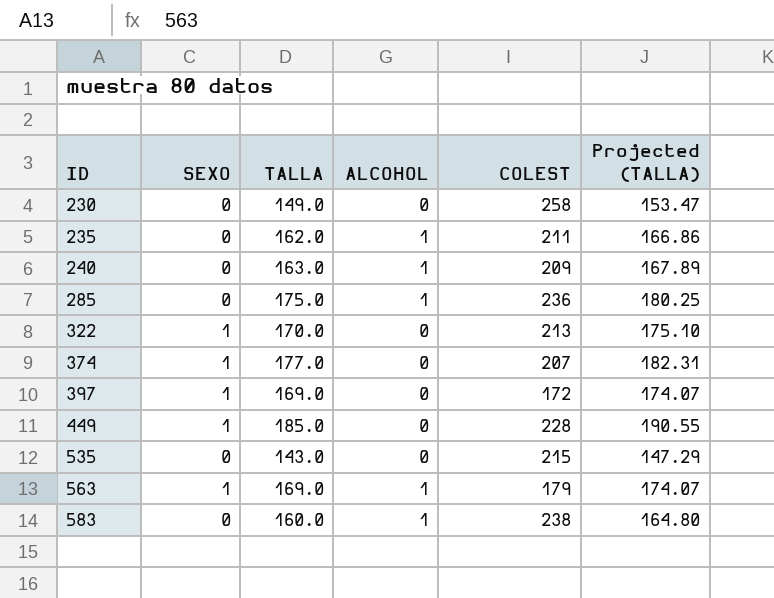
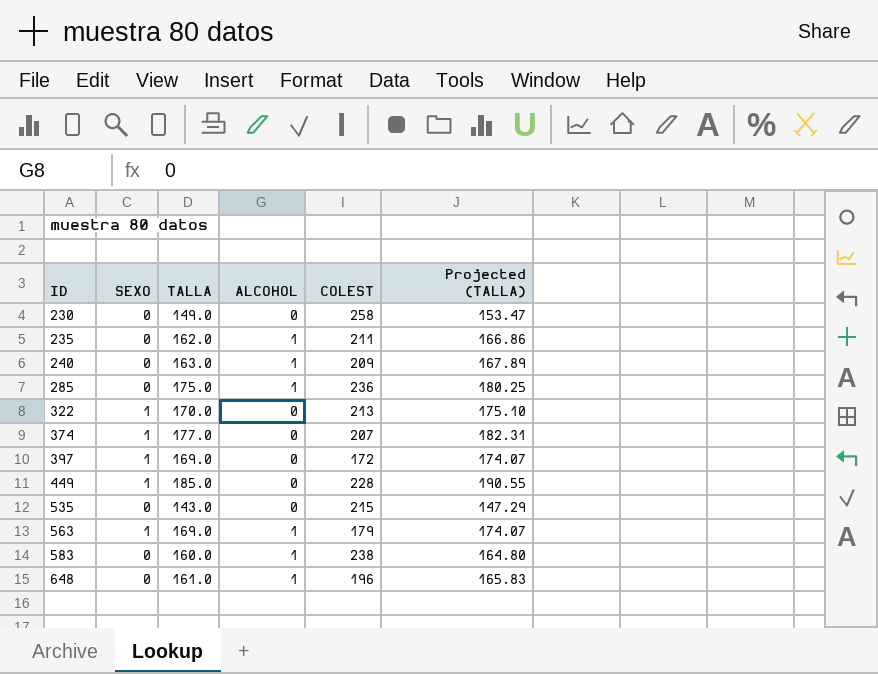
row 648: none -> 0 | 161.0 | 1 | 196 | 165.83

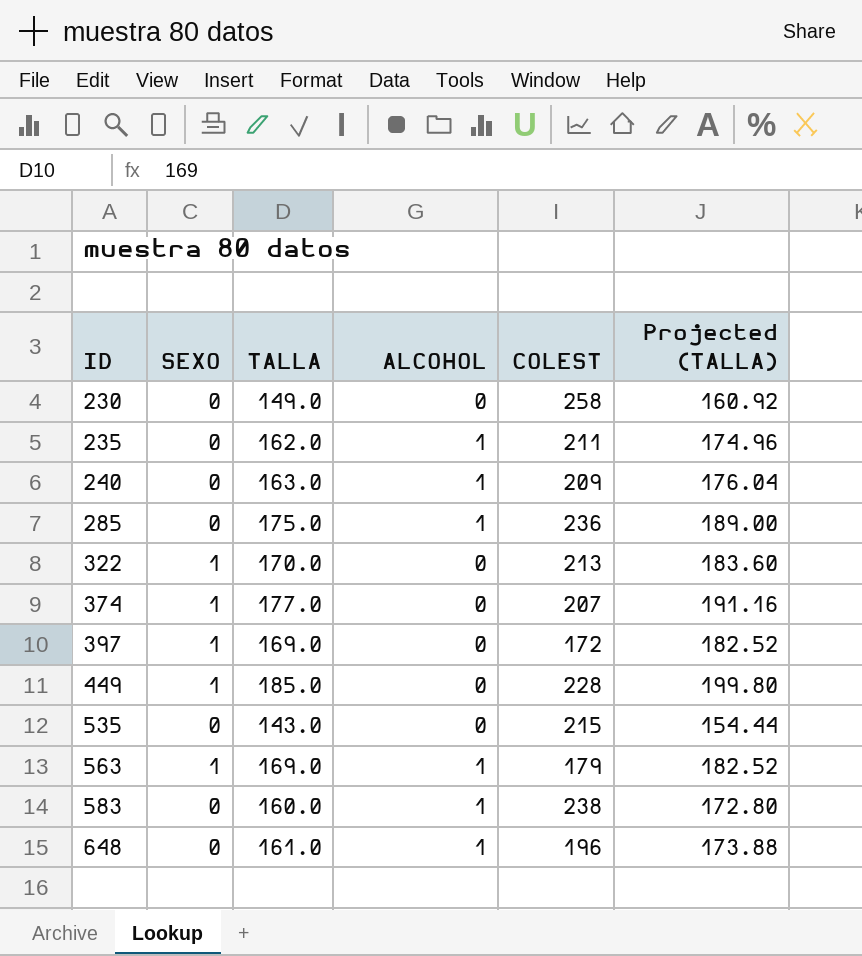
column Projected (TALLA) | formula: [TALLA] * 1.03 -> [TALLA] * 1.08

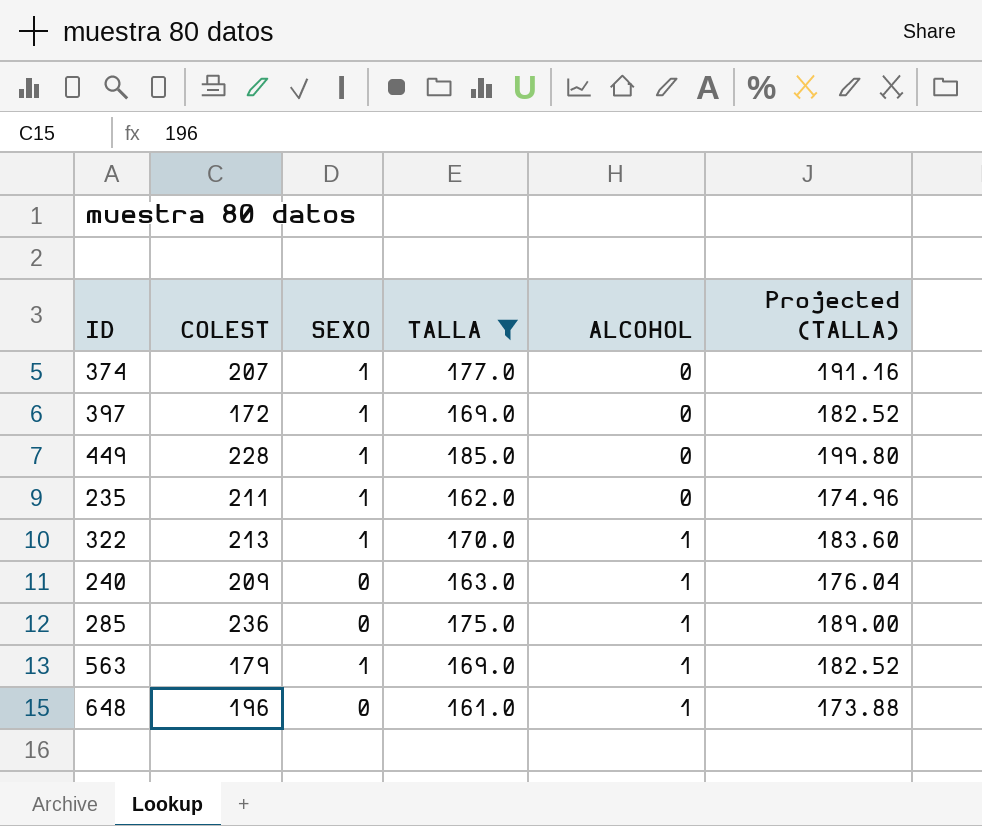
filter: none -> TALLA >= 161.0
row order: ID ascending -> ALCOHOL ascending
column COLEST | position: 5 -> 2
235 | SEXO: 0 -> 1
235 | ALCOHOL: 1 -> 0
322 | ALCOHOL: 0 -> 1

